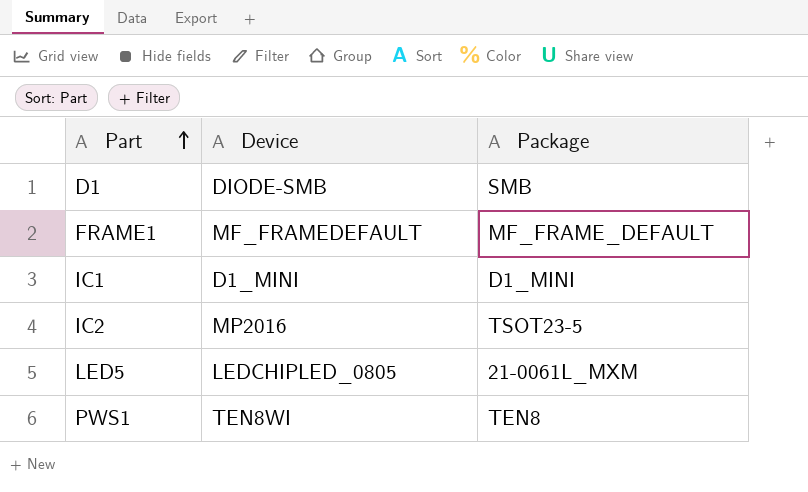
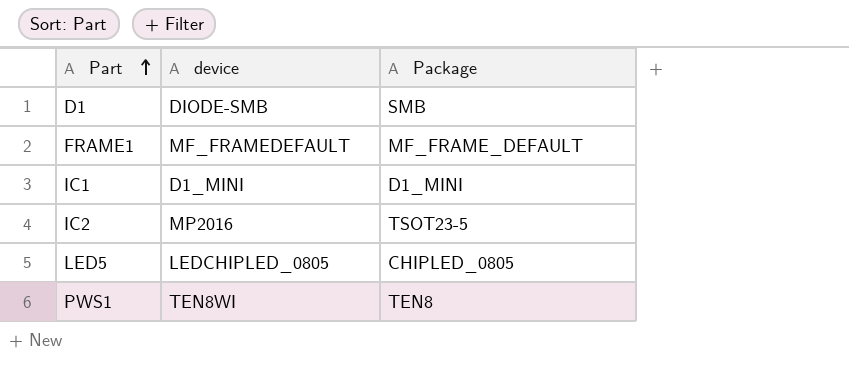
column name: Device -> device
LED5 | Package: 21-0061L_MXM -> CHIPLED_0805

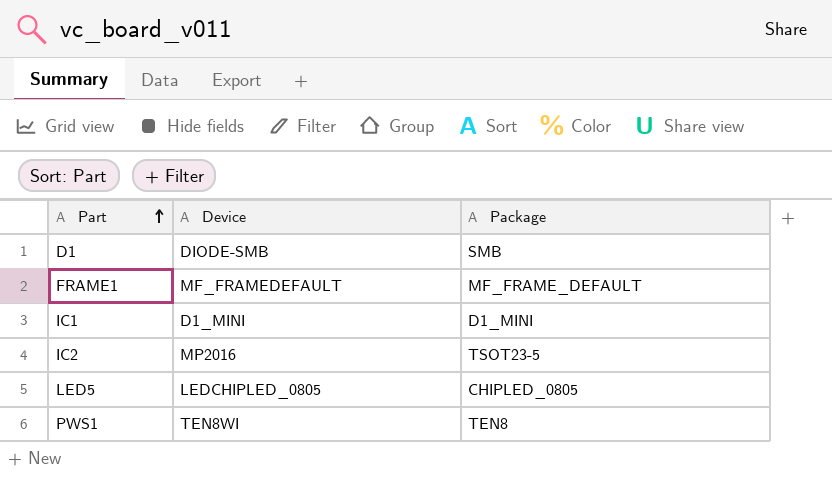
column name: device -> Device

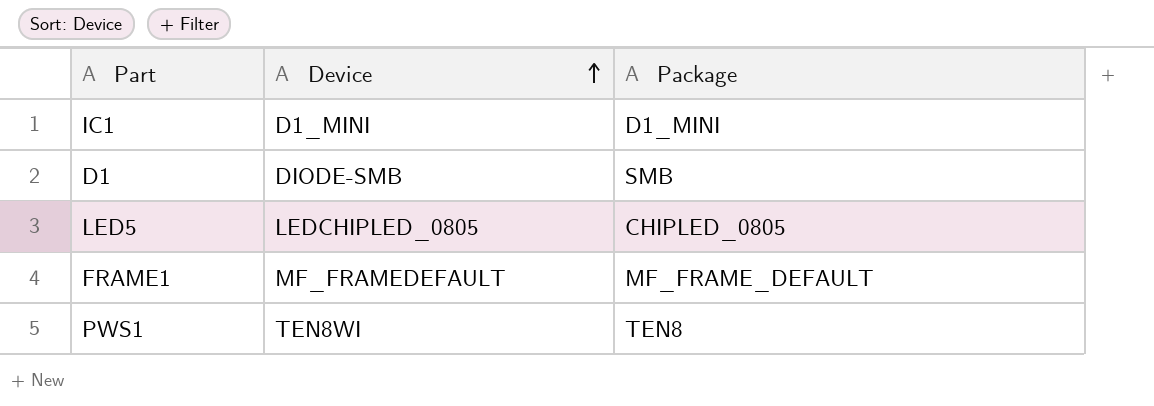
row order: Part ascending -> Device ascending
row IC2: MP2016 | TSOT23-5 -> none

